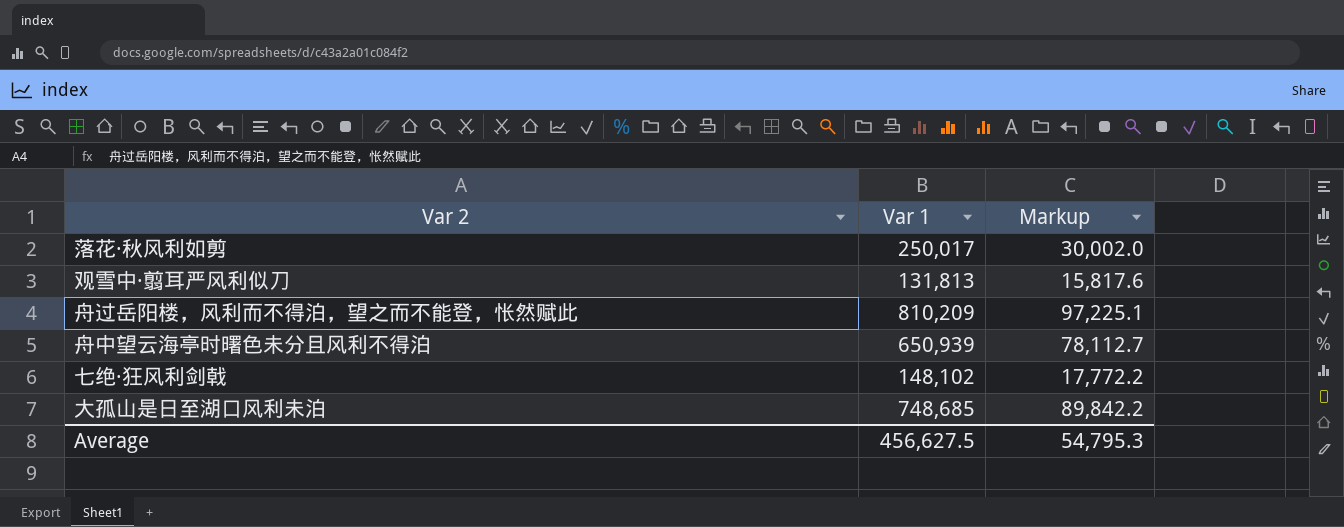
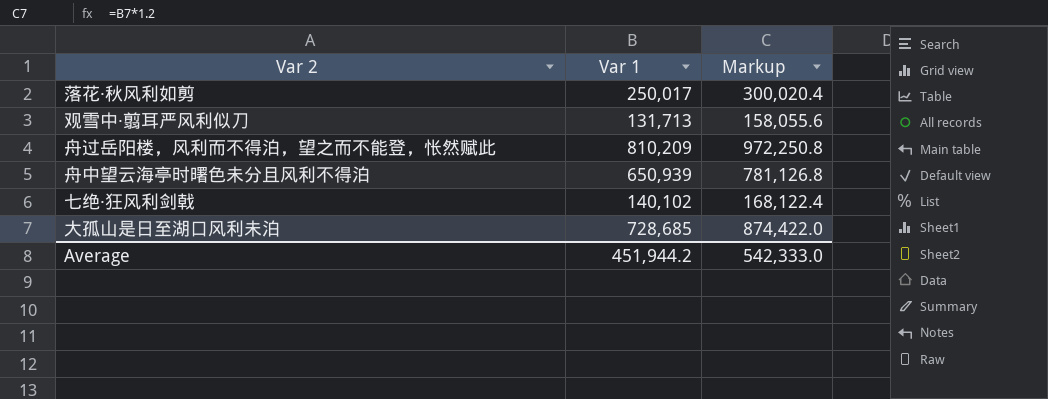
column Markup | formula: [Var 1] * 0.12 -> [Var 1] * 1.2
观雪中·翦耳严风利似刀 | Var 1: 131,813 -> 131,713
七绝·狂风利剑戟 | Var 1: 148,102 -> 140,102
大孤山是日至湖口风利未泊 | Var 1: 748,685 -> 728,685
Average | Var 1: 456,627.5 -> 451,944.2
Average | Markup: 54,795.3 -> 542,333.0

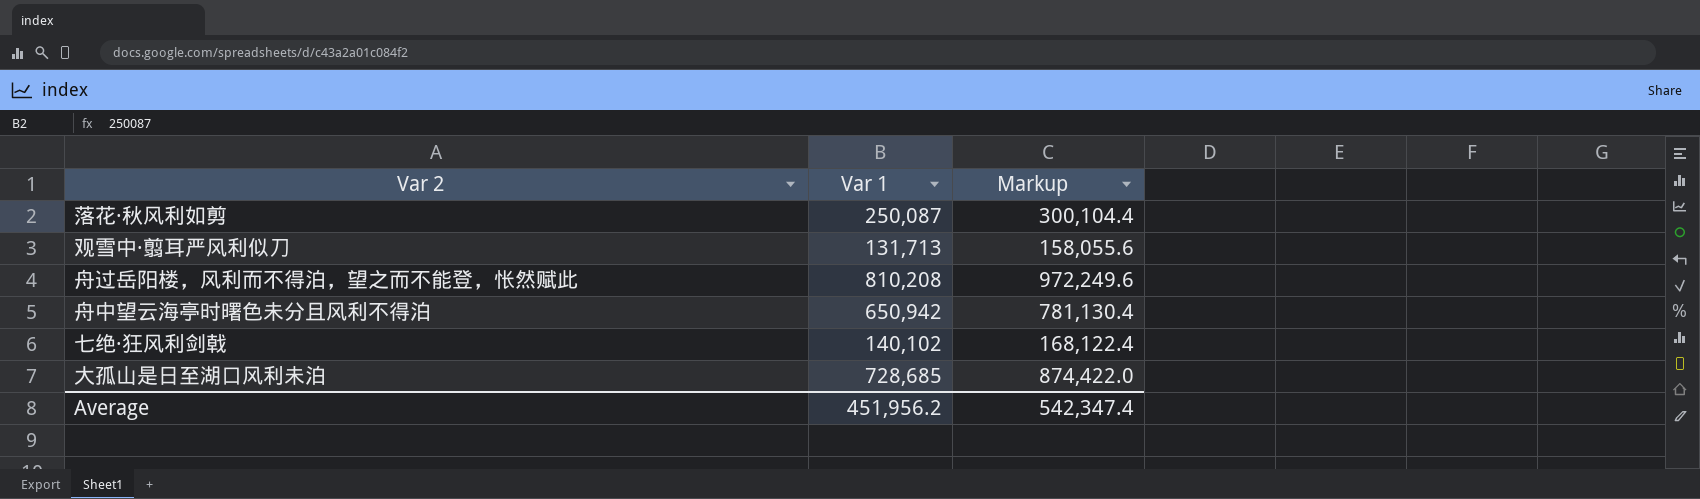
落花·秋风利如剪 | Var 1: 250,017 -> 250,087
落花·秋风利如剪 | Markup: 300,020.4 -> 300,104.4
舟过岳阳楼，风利而不得泊，望之而不能登，怅然赋此 | Var 1: 810,209 -> 810,208
舟过岳阳楼，风利而不得泊，望之而不能登，怅然赋此 | Markup: 972,250.8 -> 972,249.6
舟中望云海亭时曙色未分且风利不得泊 | Var 1: 650,939 -> 650,942
舟中望云海亭时曙色未分且风利不得泊 | Markup: 781,126.8 -> 781,130.4
Average | Var 1: 451,944.2 -> 451,956.2
Average | Markup: 542,333.0 -> 542,347.4

